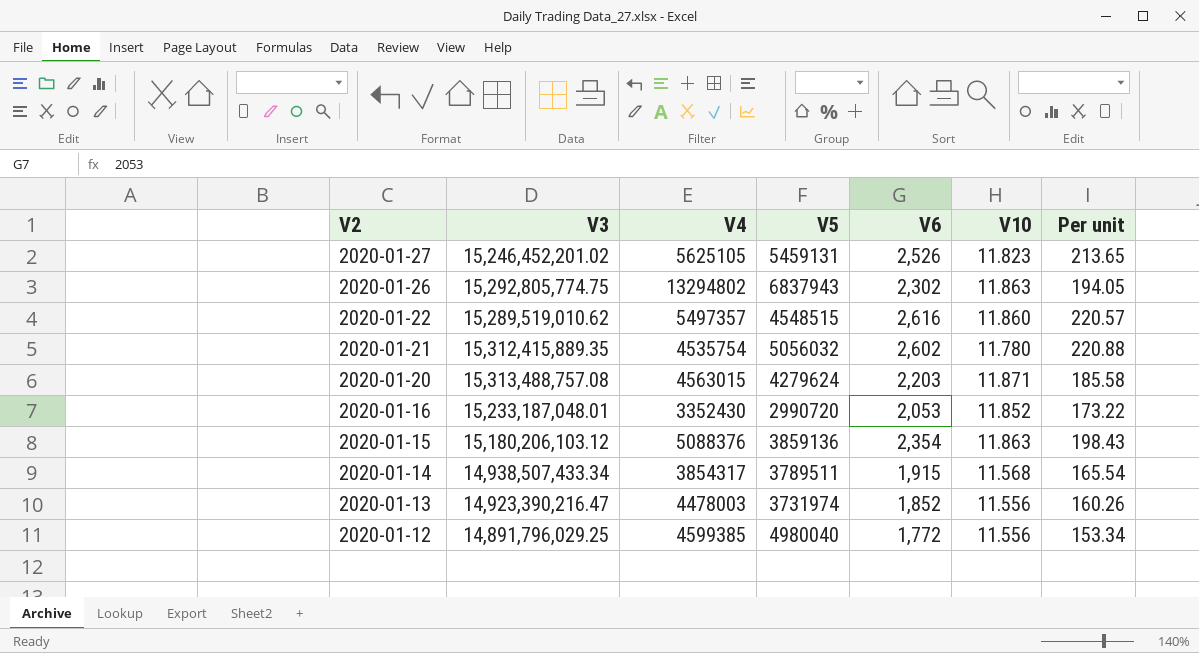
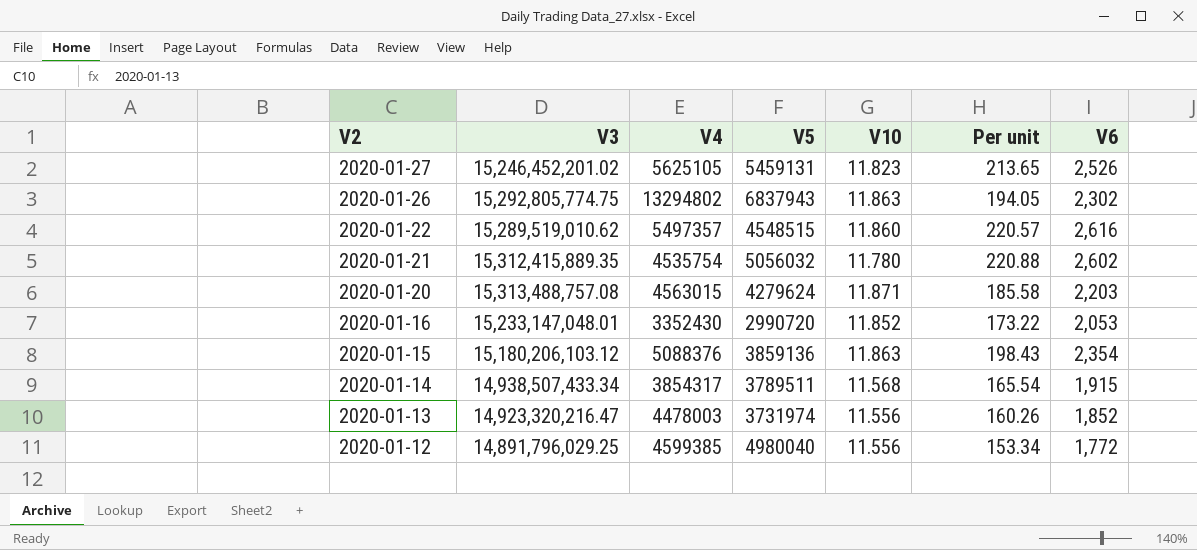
column V6 | position: 5 -> 7
2020-01-16 | V3: 15,233,187,048.01 -> 15,233,147,048.01
2020-01-13 | V3: 14,923,390,216.47 -> 14,923,320,216.47

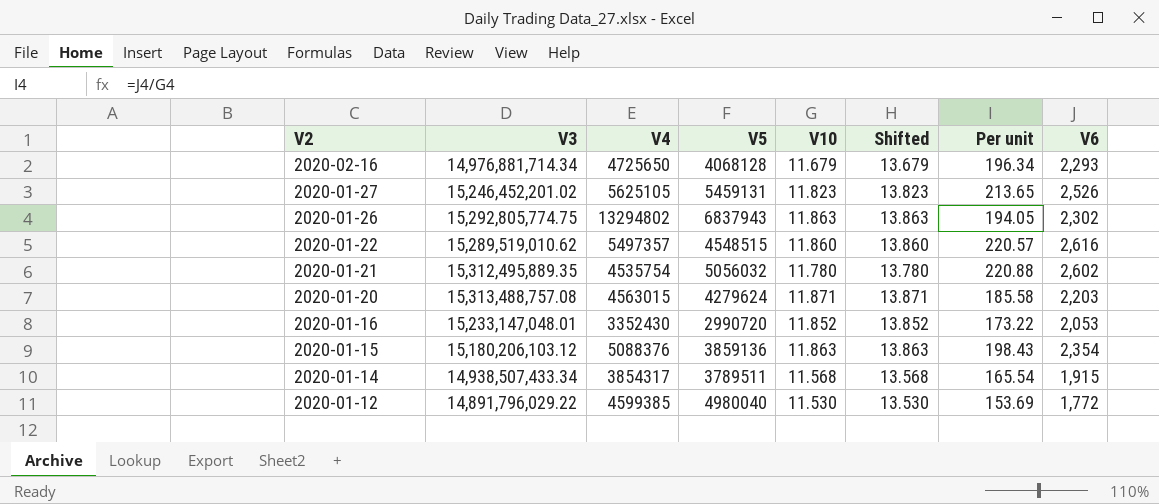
column Shifted | formula: none -> [V10] + 2
row 2020-01-13: 14,923,320,216.47 | 4478003 | 3731974 | 11.556 | 160.26 | 1,852 -> none
row 2020-02-16: none -> 14,976,881,714.34 | 4725650 | 4068128 | 11.679 | 13.679 | 196.34 | 2,293
2020-01-21 | V3: 15,312,415,889.35 -> 15,312,495,889.35
2020-01-12 | V3: 14,891,796,029.25 -> 14,891,796,029.22
2020-01-12 | V10: 11.556 -> 11.530
2020-01-12 | Per unit: 153.34 -> 153.69

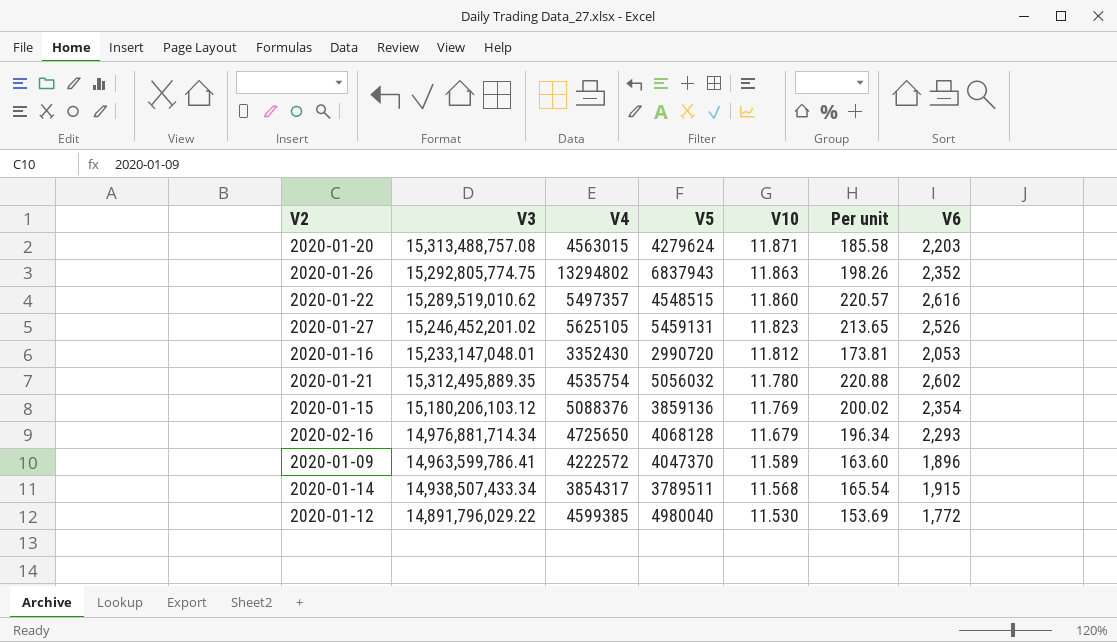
row order: V2 descending -> V10 descending
column Shifted | formula: [V10] + 2 -> none
2020-01-26 | Per unit: 194.05 -> 198.26
2020-01-26 | V6: 2,302 -> 2,352
2020-01-16 | V10: 11.852 -> 11.812
2020-01-16 | Per unit: 173.22 -> 173.81
2020-01-15 | V10: 11.863 -> 11.769
2020-01-15 | Per unit: 198.43 -> 200.02
row 2020-01-09: none -> 14,963,599,786.41 | 4222572 | 4047370 | 11.589 | 163.60 | 1,896

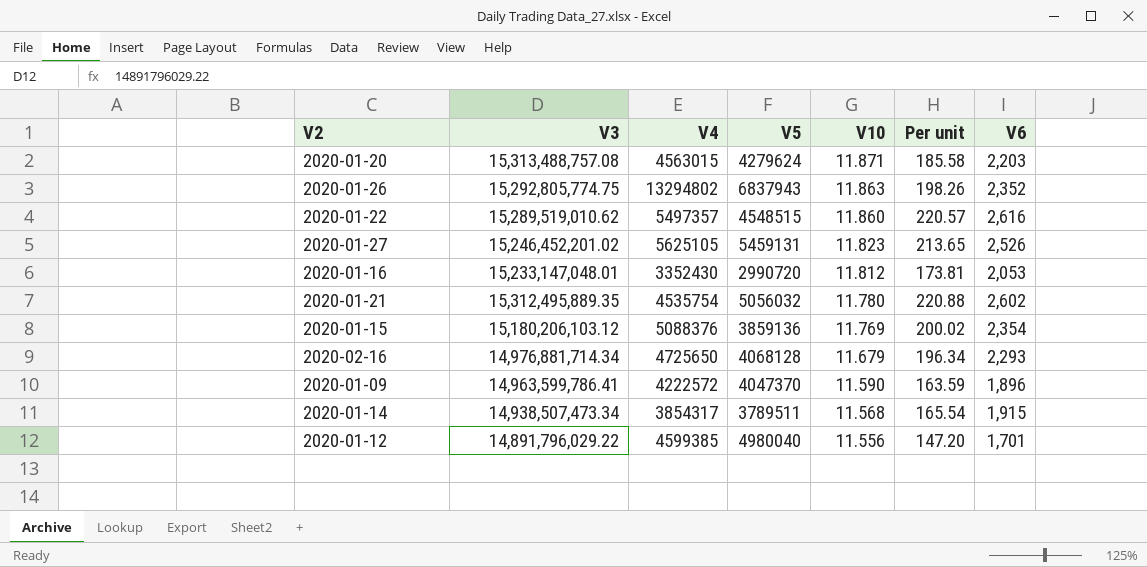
2020-01-09 | V10: 11.589 -> 11.590
2020-01-09 | Per unit: 163.60 -> 163.59
2020-01-14 | V3: 14,938,507,433.34 -> 14,938,507,473.34
2020-01-12 | V10: 11.530 -> 11.556
2020-01-12 | Per unit: 153.69 -> 147.20
2020-01-12 | V6: 1,772 -> 1,701

